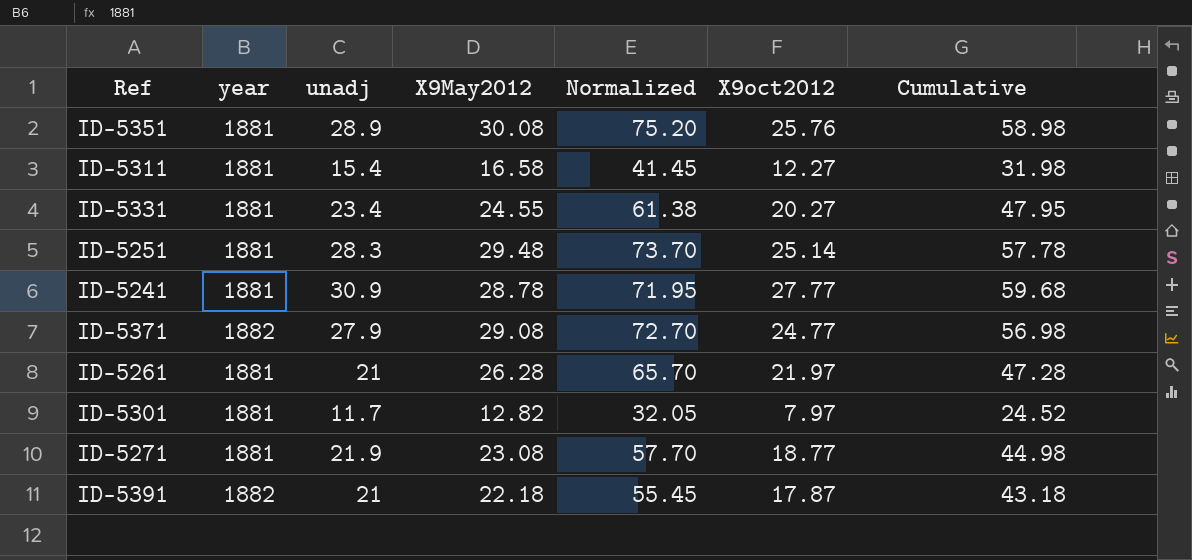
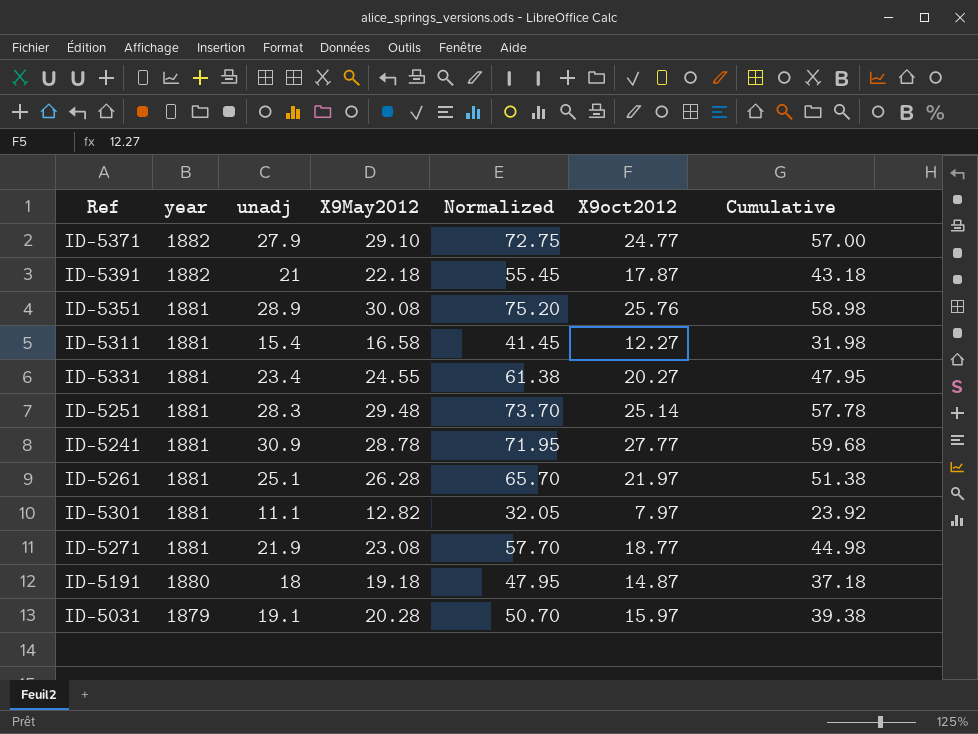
row order: none -> year descending
ID-5371 | X9May2012: 29.08 -> 29.10
ID-5371 | Normalized: 72.70 -> 72.75
ID-5371 | Cumulative: 56.98 -> 57.00
ID-5261 | unadj: 21 -> 25.1
ID-5261 | Cumulative: 47.28 -> 51.38
ID-5301 | unadj: 11.7 -> 11.1
ID-5301 | Cumulative: 24.52 -> 23.92
row ID-5191: none -> 1880 | 18 | 19.18 | 47.95 | 14.87 | 37.18
row ID-5031: none -> 1879 | 19.1 | 20.28 | 50.70 | 15.97 | 39.38

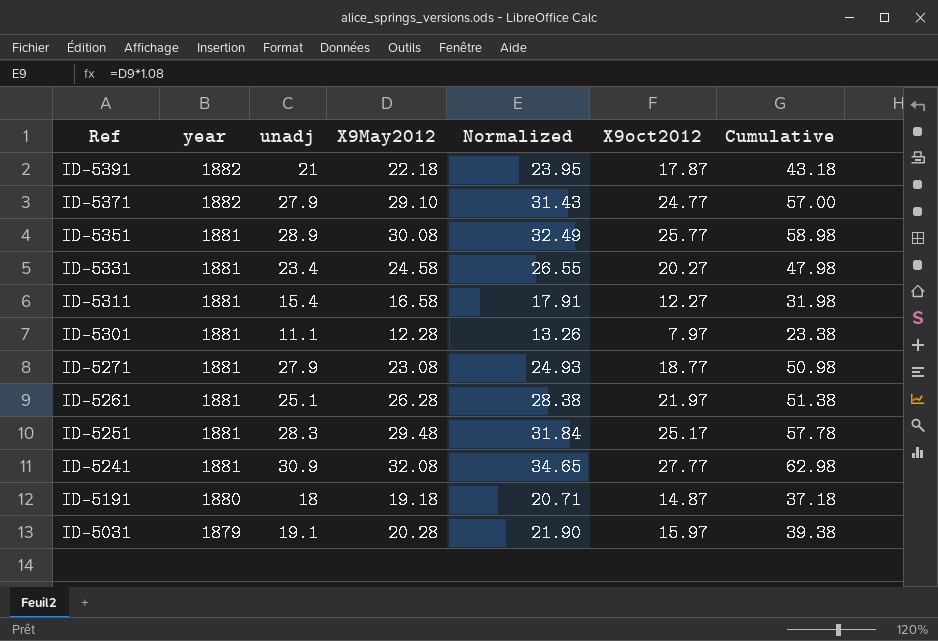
row order: year descending -> Ref descending
column Normalized | formula: [X9May2012] * 2.5 -> [X9May2012] * 1.08
ID-5351 | X9oct2012: 25.76 -> 25.77
ID-5331 | X9May2012: 24.55 -> 24.58
ID-5331 | Cumulative: 47.95 -> 47.98
ID-5301 | X9May2012: 12.82 -> 12.28
ID-5301 | Cumulative: 23.92 -> 23.38
ID-5271 | unadj: 21.9 -> 27.9
ID-5271 | Cumulative: 44.98 -> 50.98
ID-5251 | X9oct2012: 25.14 -> 25.17
ID-5241 | X9May2012: 28.78 -> 32.08
ID-5241 | Cumulative: 59.68 -> 62.98

